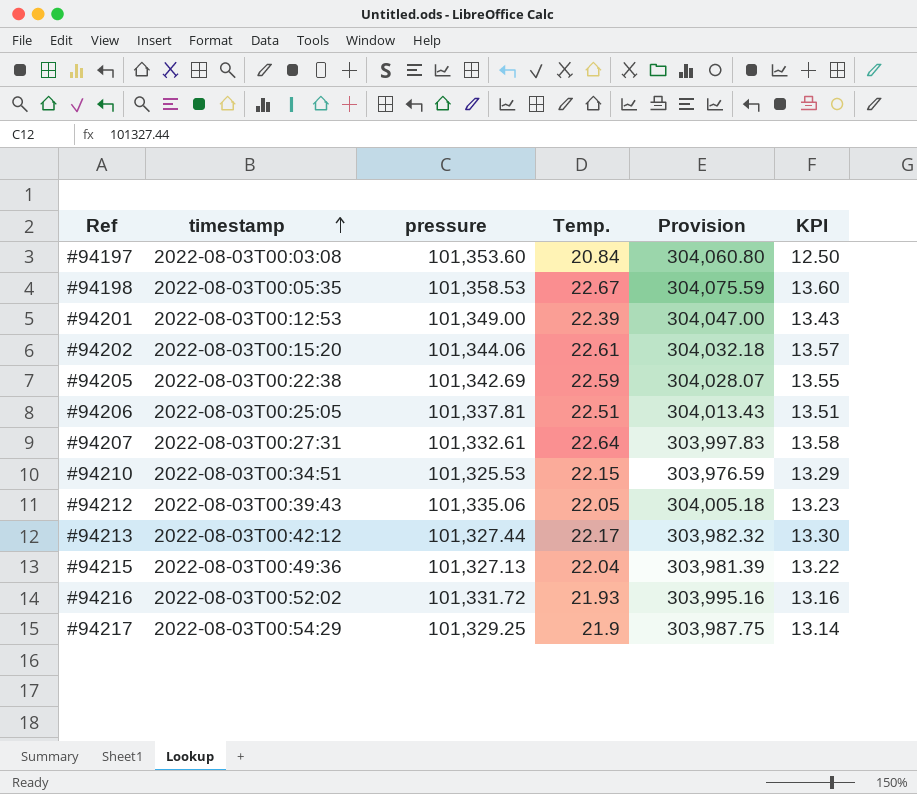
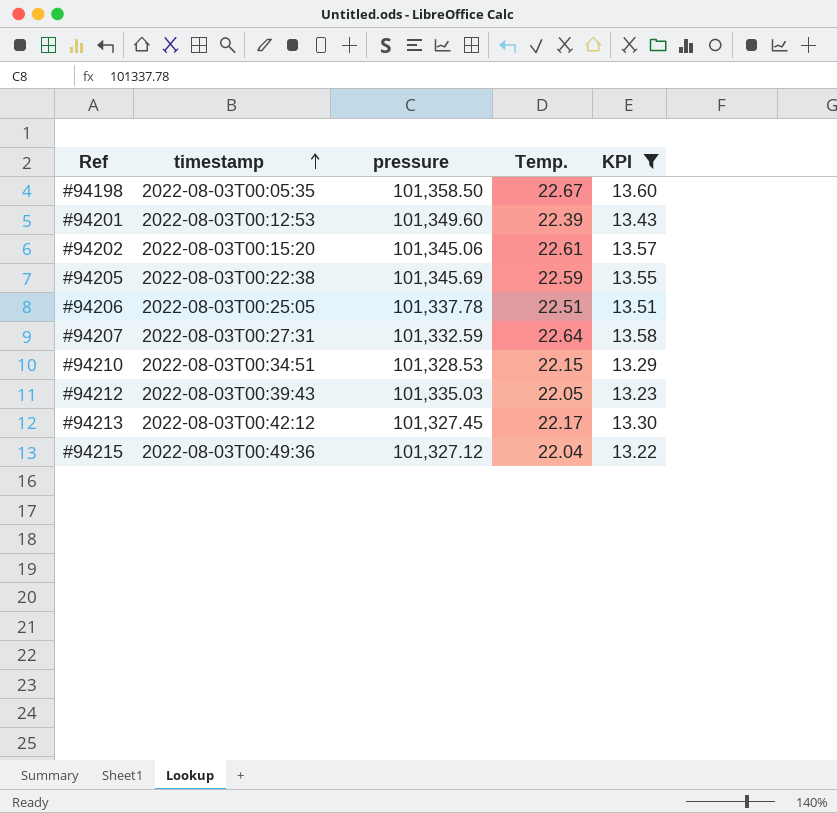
filter: none -> KPI >= 13.22
column Provision | formula: [pressure] * 3 -> none
#94198 | pressure: 101,358.53 -> 101,358.50
#94201 | pressure: 101,349.00 -> 101,349.60
#94202 | pressure: 101,344.06 -> 101,345.06
#94205 | pressure: 101,342.69 -> 101,345.69
#94206 | pressure: 101,337.81 -> 101,337.78
#94207 | pressure: 101,332.61 -> 101,332.59
#94210 | pressure: 101,325.53 -> 101,328.53
#94212 | pressure: 101,335.06 -> 101,335.03
#94213 | pressure: 101,327.44 -> 101,327.45
#94215 | pressure: 101,327.13 -> 101,327.12

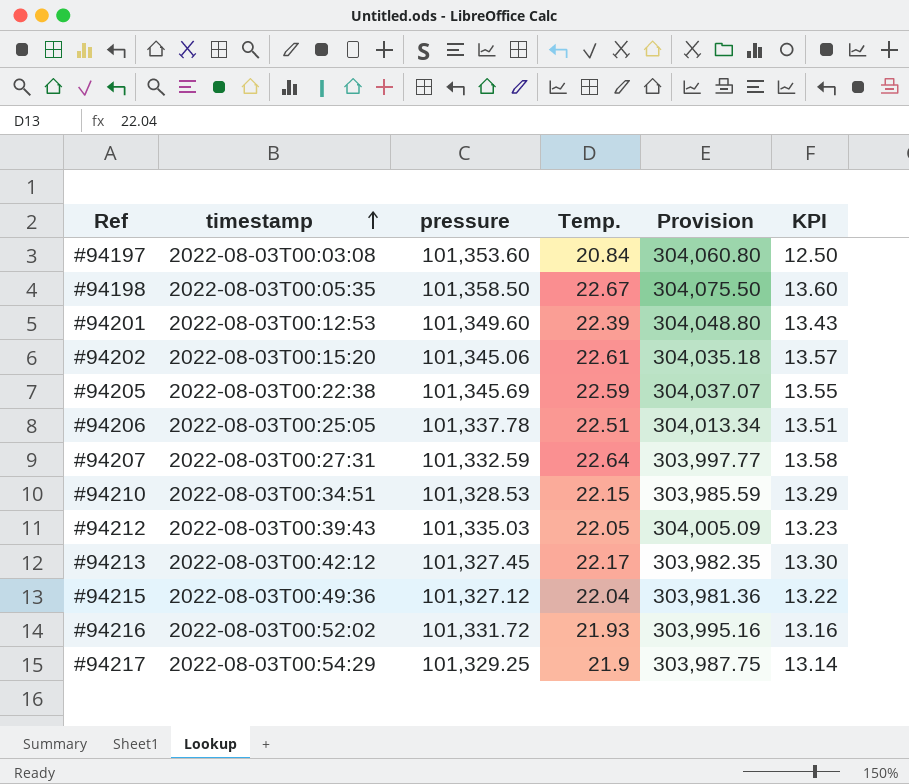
filter: KPI >= 13.22 -> none
column Provision | formula: none -> [pressure] * 3

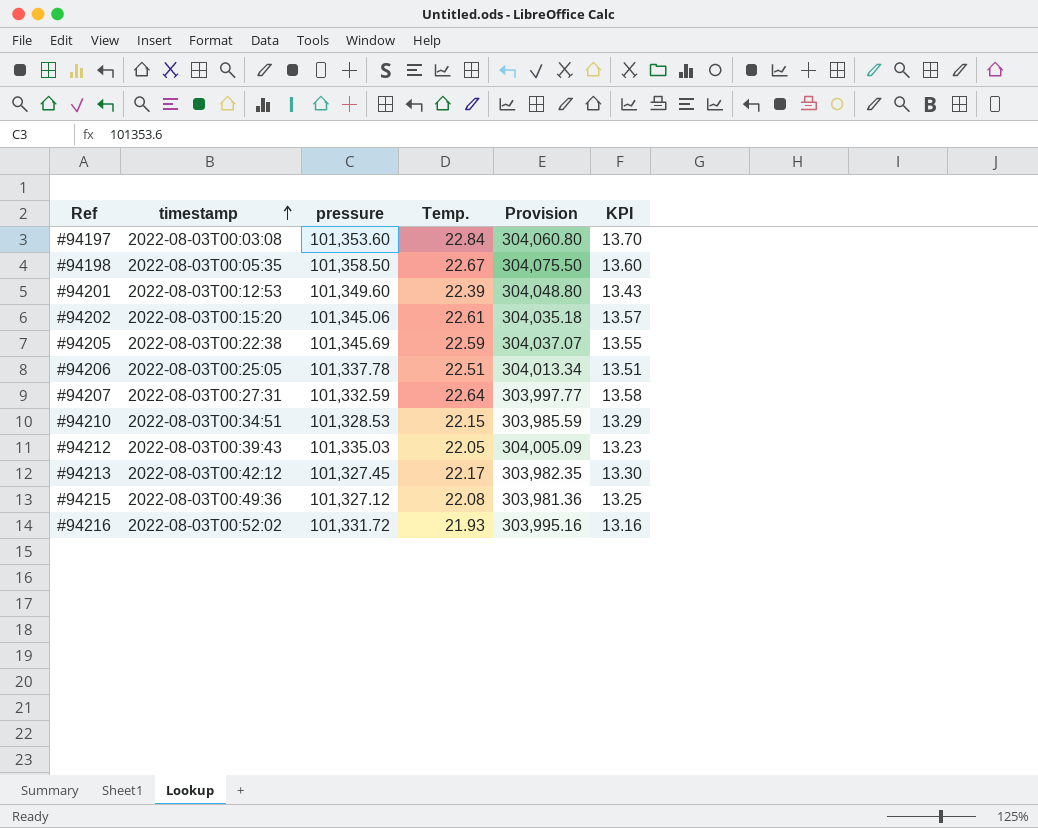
row #94217: 2022-08-03T00:54:29 | 101,329.25 | 21.9 | 303,987.75 | 13.14 -> none
#94197 | Temp.: 20.84 -> 22.84
#94197 | KPI: 12.50 -> 13.70
#94215 | Temp.: 22.04 -> 22.08
#94215 | KPI: 13.22 -> 13.25

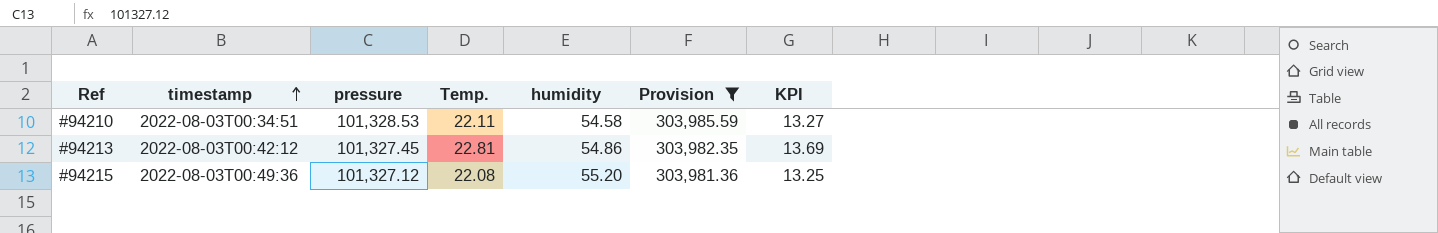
filter: none -> Provision <= 303,985.59
column humidity | position: none -> 5
#94210 | Temp.: 22.15 -> 22.11
#94210 | KPI: 13.29 -> 13.27
#94213 | Temp.: 22.17 -> 22.81
#94213 | KPI: 13.30 -> 13.69

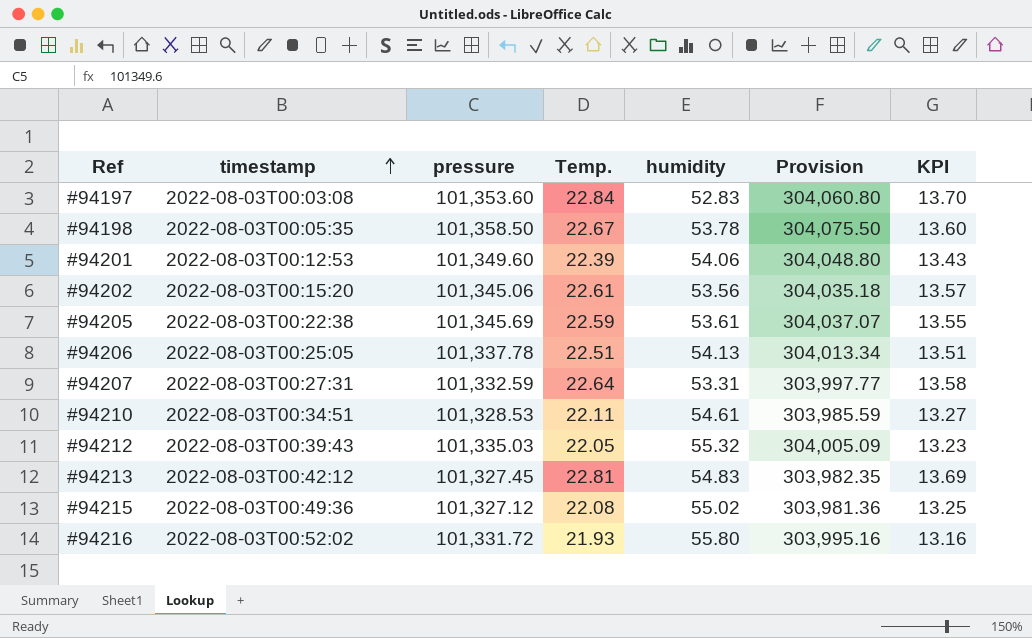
filter: Provision <= 303,985.59 -> none
#94210 | humidity: 54.58 -> 54.61
#94213 | humidity: 54.86 -> 54.83
#94215 | humidity: 55.20 -> 55.02

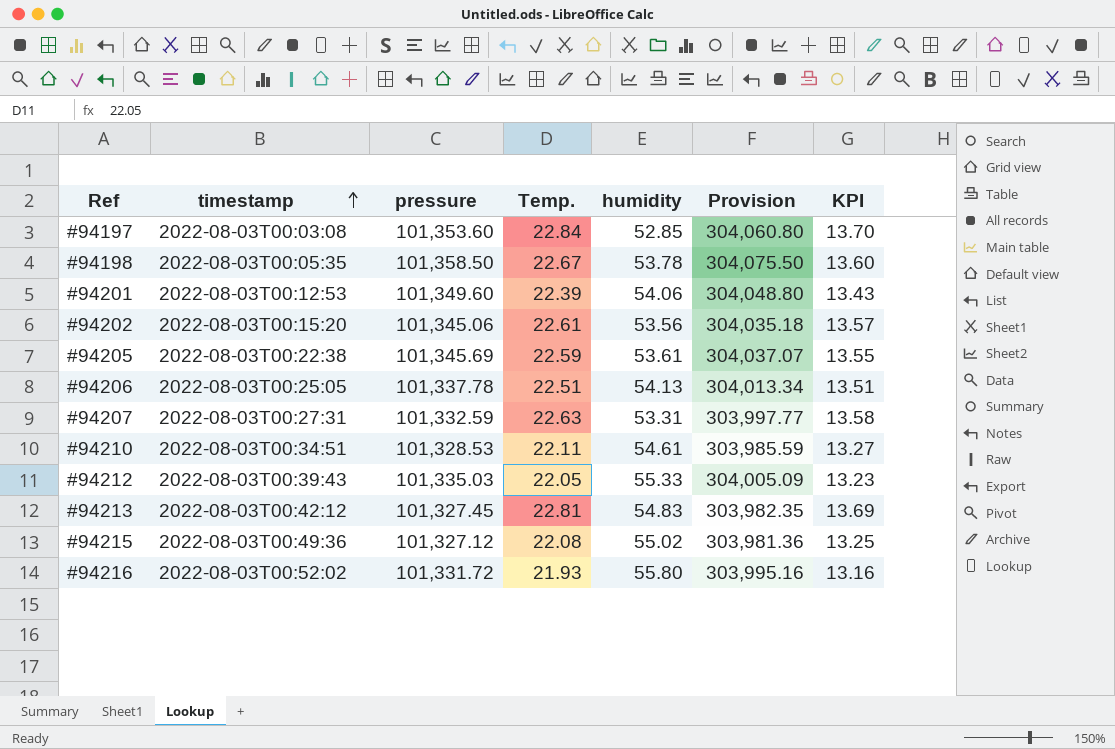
#94197 | humidity: 52.83 -> 52.85
#94207 | Temp.: 22.64 -> 22.63
#94212 | humidity: 55.32 -> 55.33

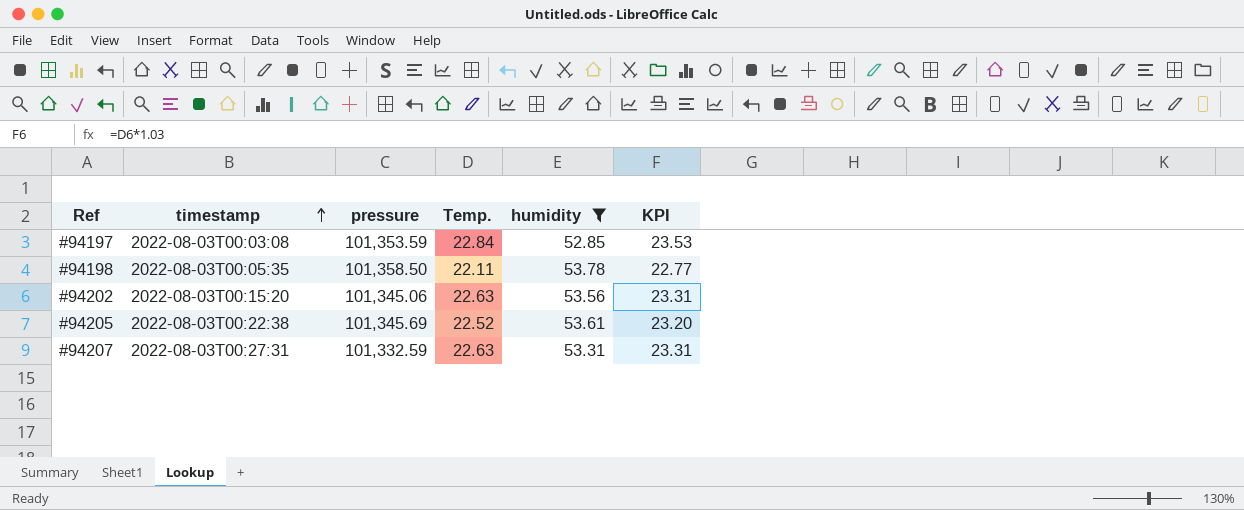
filter: none -> humidity <= 53.78
column Provision | formula: [pressure] * 3 -> none
column KPI | formula: [Temp.] * 0.6 -> [Temp.] * 1.03
#94197 | pressure: 101,353.60 -> 101,353.59
#94198 | Temp.: 22.67 -> 22.11
#94202 | Temp.: 22.61 -> 22.63
#94205 | Temp.: 22.59 -> 22.52

